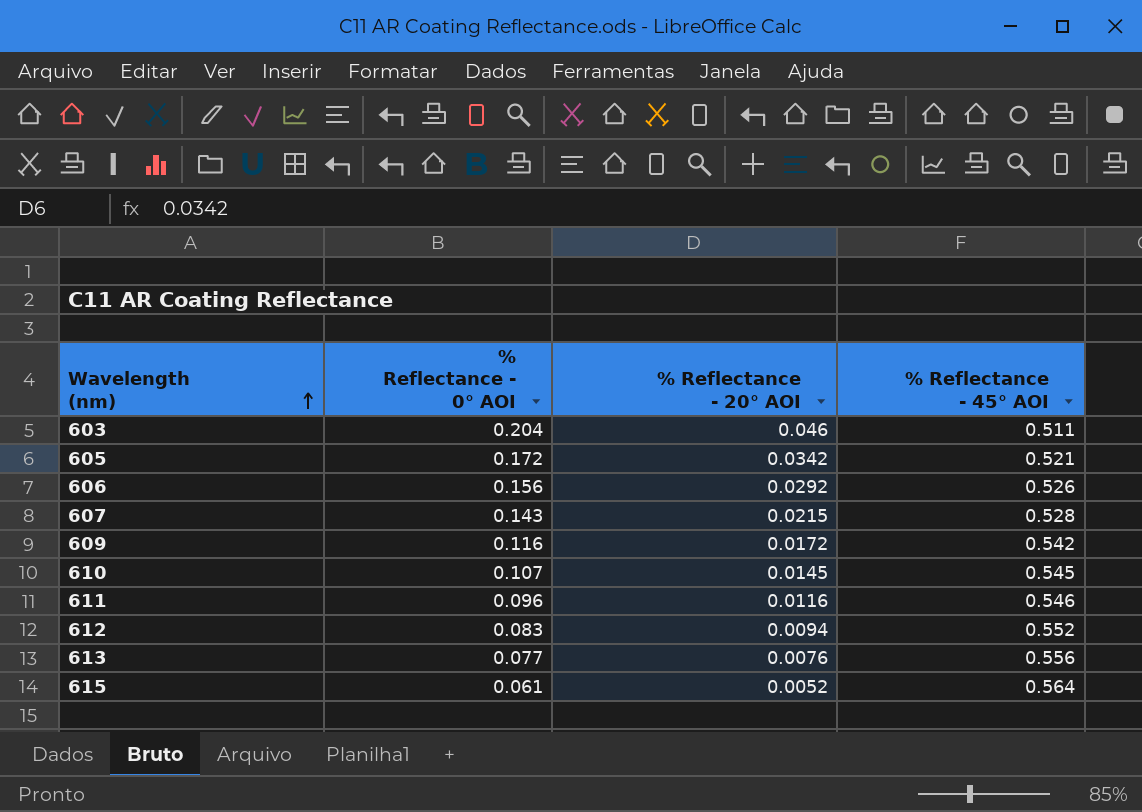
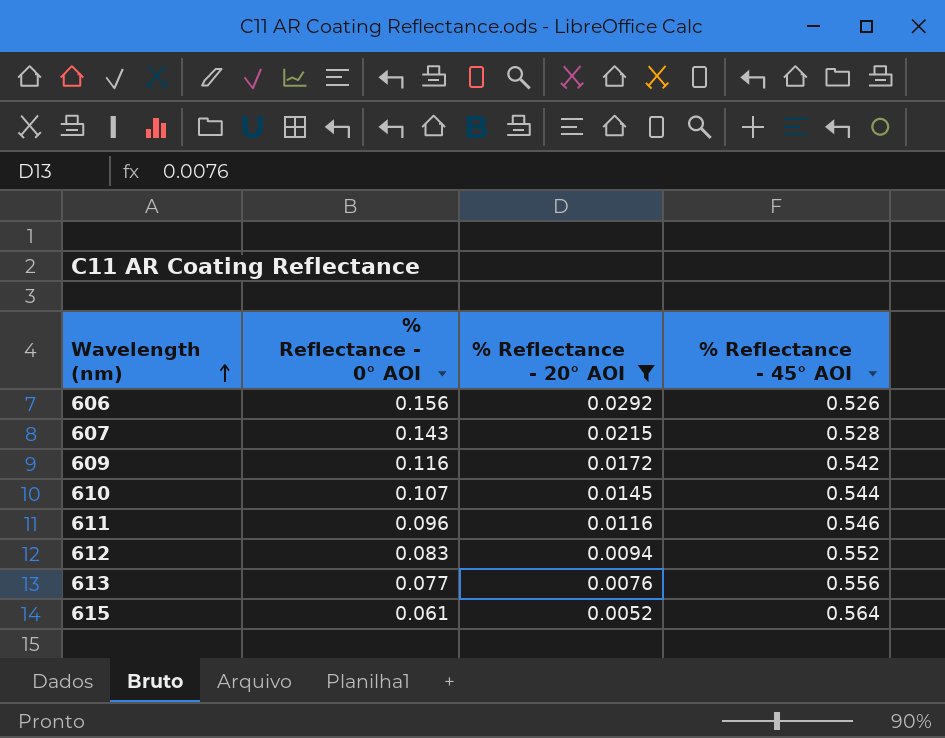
filter: none -> % Reflectance - 20° AOI <= 0.0292
610 | % Reflectance - 45° AOI: 0.545 -> 0.544

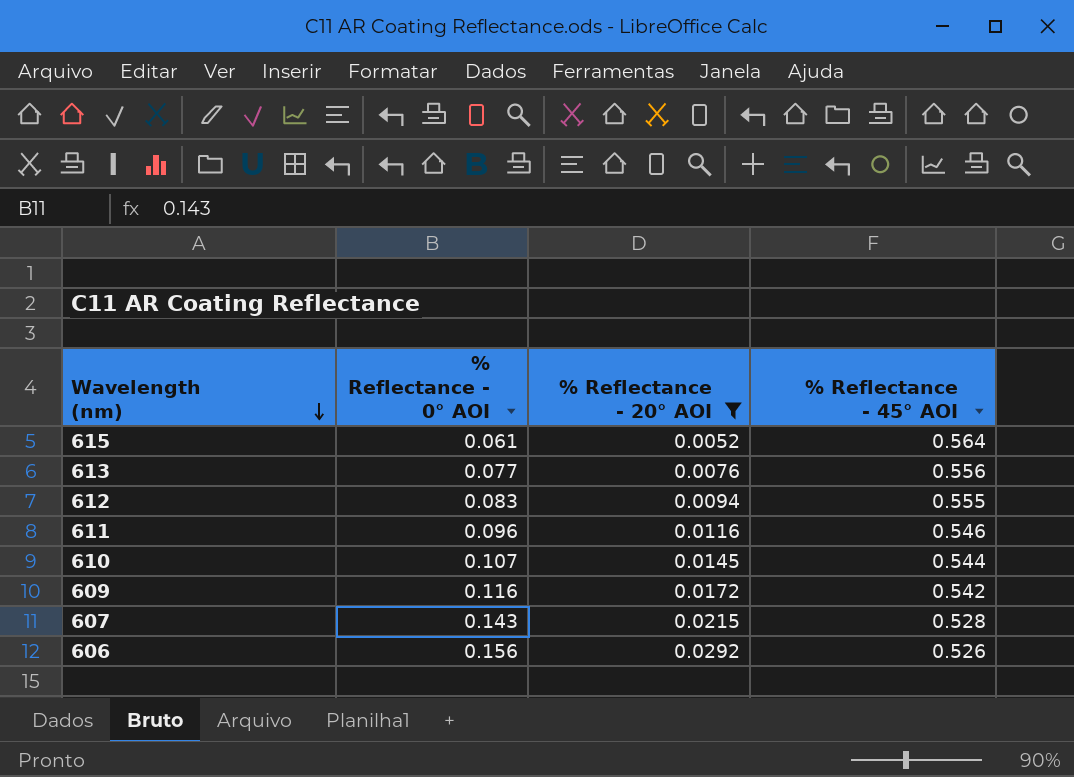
row order: Wavelength (nm) ascending -> Wavelength (nm) descending
612 | % Reflectance - 45° AOI: 0.552 -> 0.555

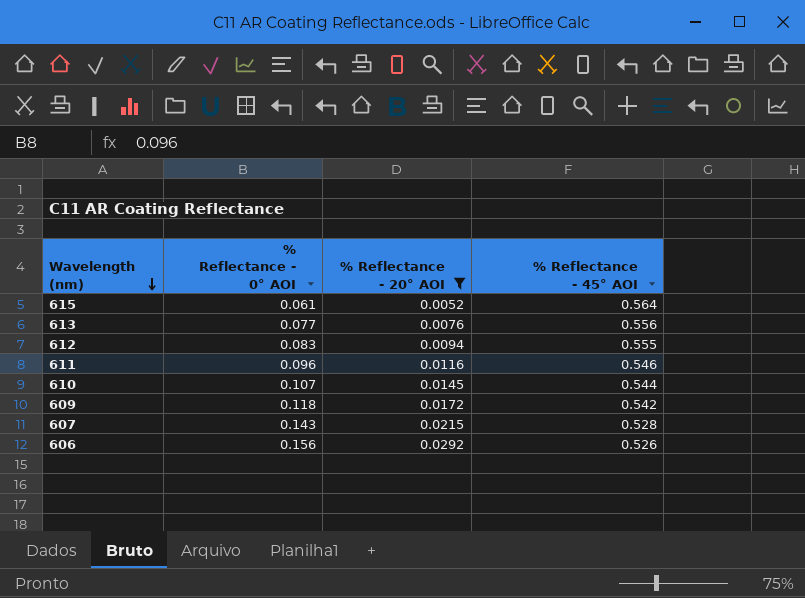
609 | % Reflectance - 0° AOI: 0.116 -> 0.118

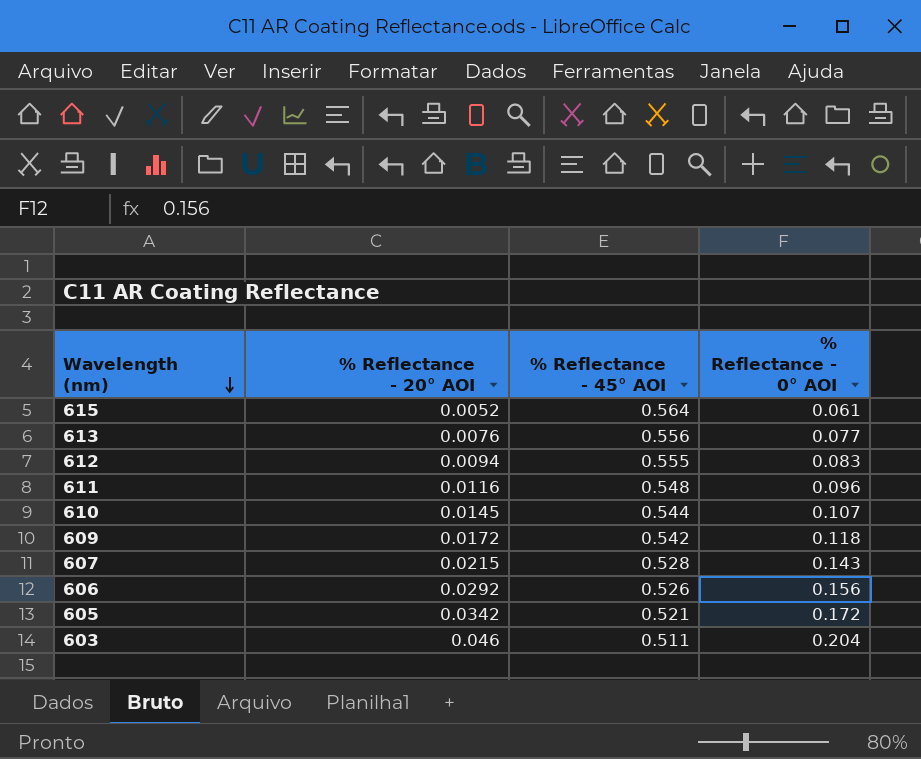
filter: % Reflectance - 20° AOI <= 0.0292 -> none
column % Reflectance - 0° AOI | position: 2 -> 4
611 | % Reflectance - 45° AOI: 0.546 -> 0.548

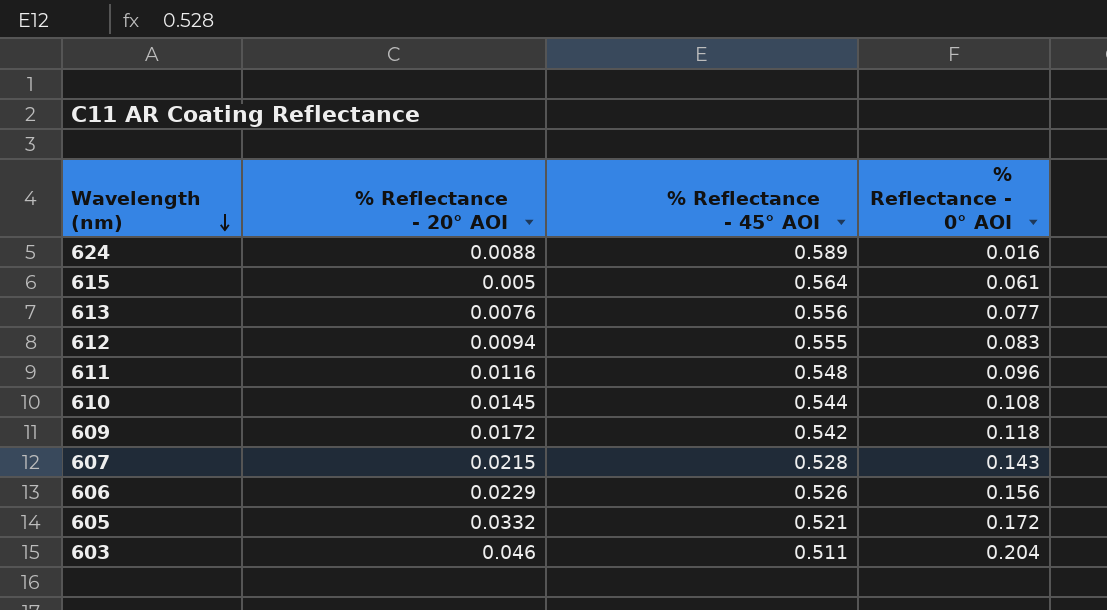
row 624: none -> 0.0088 | 0.589 | 0.016
615 | % Reflectance - 20° AOI: 0.0052 -> 0.005
610 | % Reflectance - 0° AOI: 0.107 -> 0.108
606 | % Reflectance - 20° AOI: 0.0292 -> 0.0229
605 | % Reflectance - 20° AOI: 0.0342 -> 0.0332

